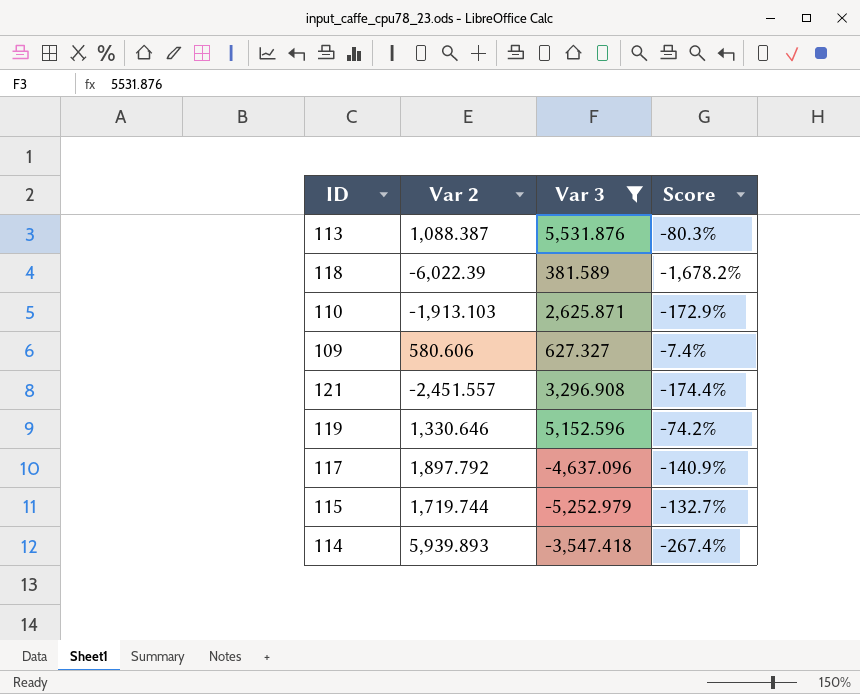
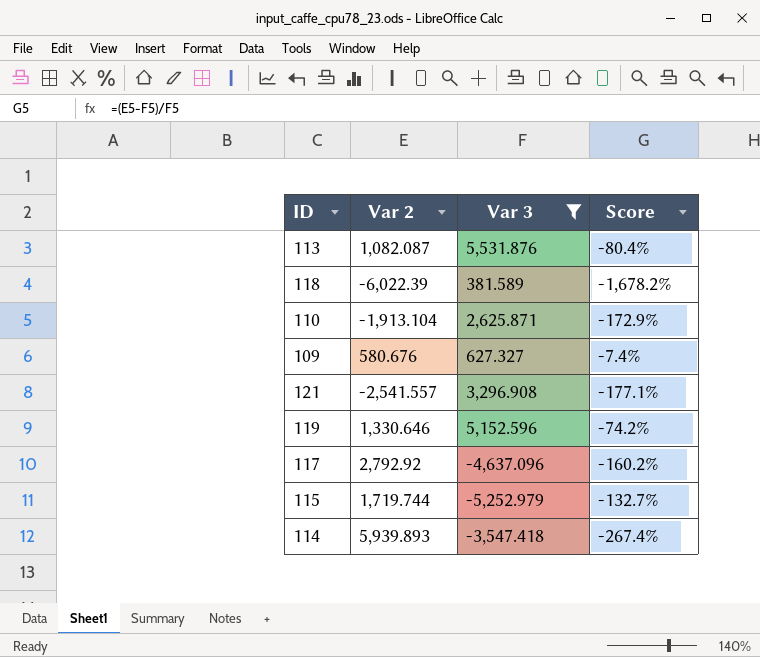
113 | Var 2: 1,088.387 -> 1,082.087
113 | Score: -80.3% -> -80.4%
110 | Var 2: -1,913.103 -> -1,913.104
109 | Var 2: 580.606 -> 580.676
121 | Var 2: -2,451.557 -> -2,541.557
121 | Score: -174.4% -> -177.1%
117 | Var 2: 1,897.792 -> 2,792.92
117 | Score: -140.9% -> -160.2%

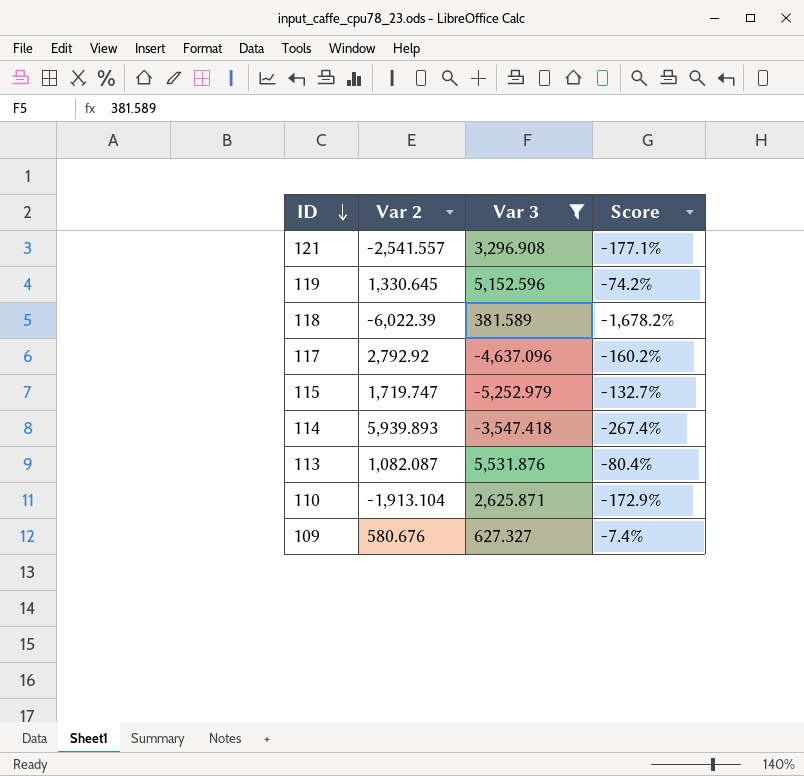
row order: none -> ID descending
119 | Var 2: 1,330.646 -> 1,330.645
115 | Var 2: 1,719.744 -> 1,719.747

